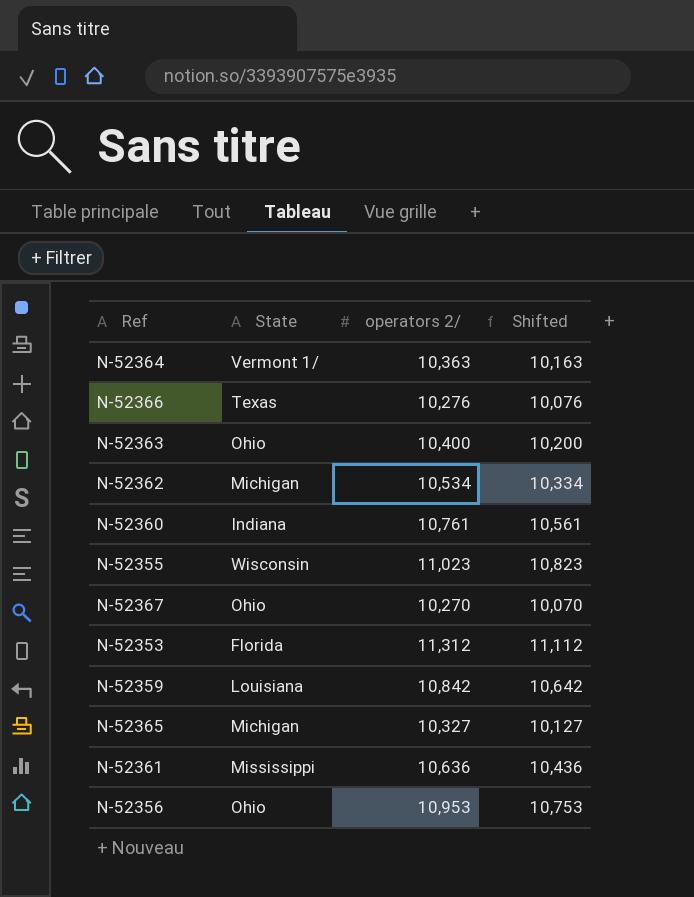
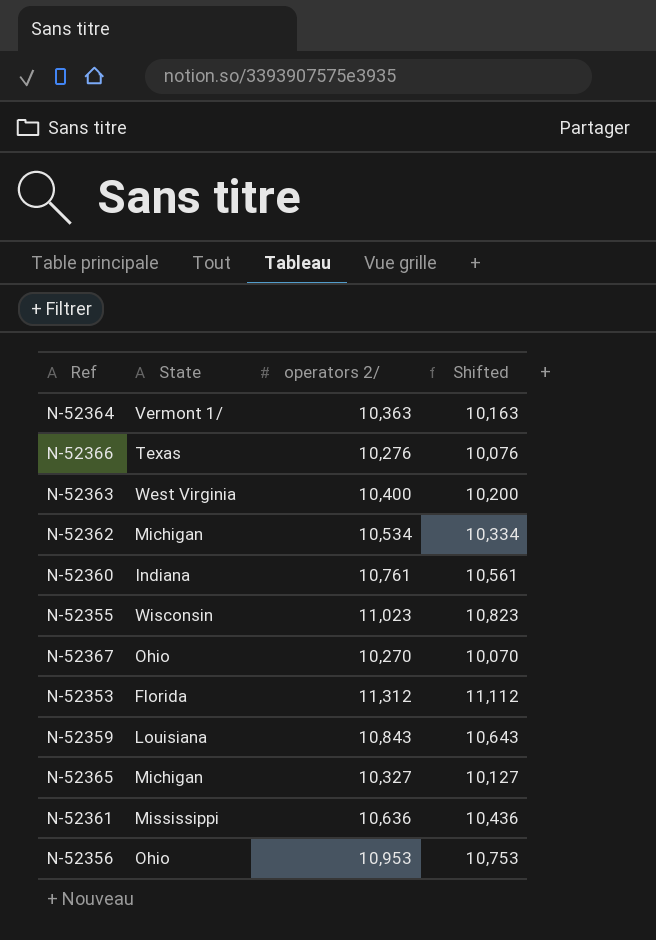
N-52363 | State: Ohio -> West Virginia
N-52359 | operators 2/: 10,842 -> 10,843
N-52359 | Shifted: 10,642 -> 10,643

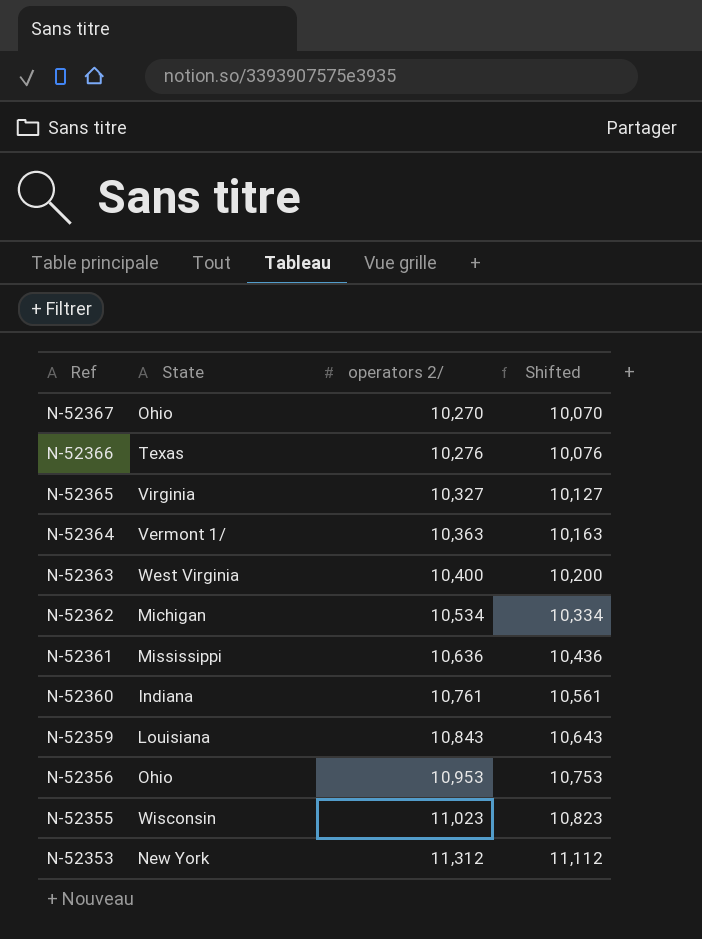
row order: none -> Ref descending
N-52365 | State: Michigan -> Virginia
N-52353 | State: Florida -> New York

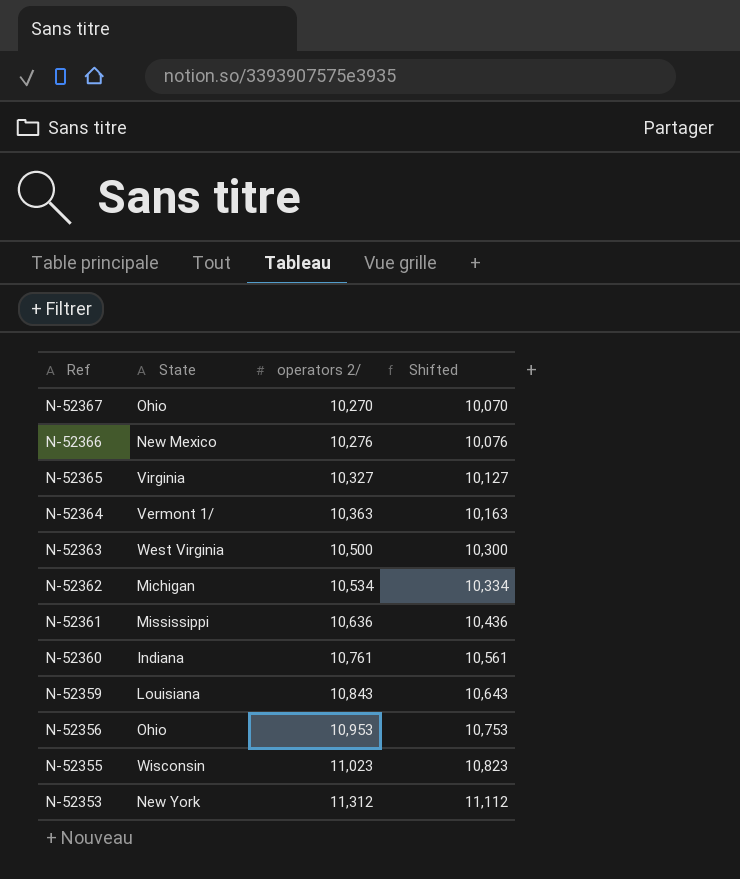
N-52366 | State: Texas -> New Mexico
N-52363 | operators 2/: 10,400 -> 10,500
N-52363 | Shifted: 10,200 -> 10,300

